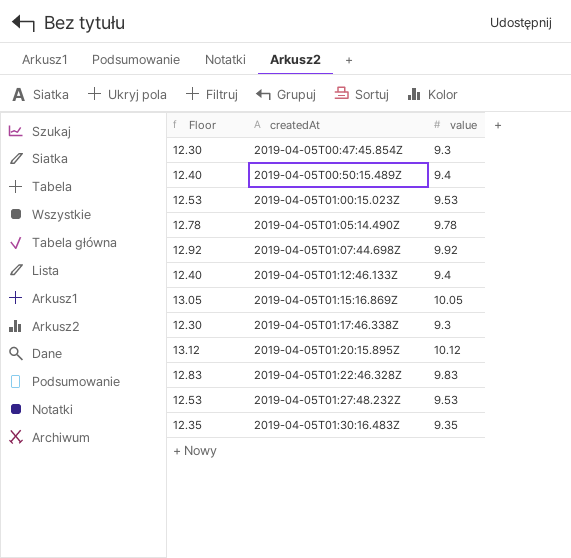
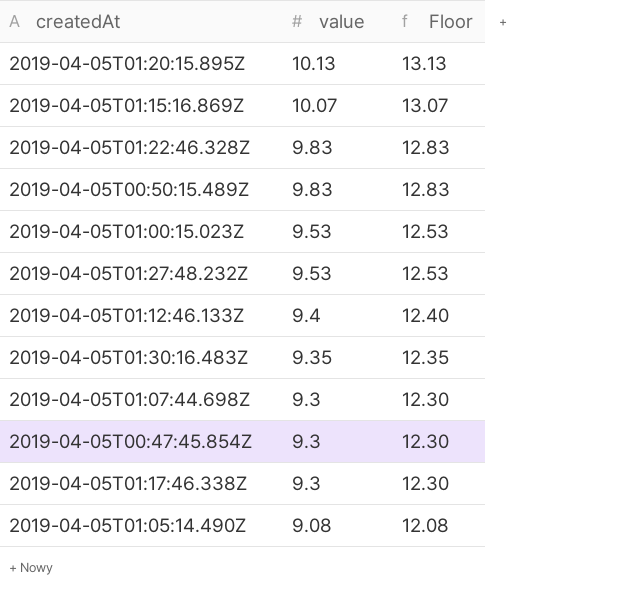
row order: createdAt ascending -> value descending
column Floor | position: 1 -> 3
2019-04-05T01:20:15.895Z | value: 10.12 -> 10.13
2019-04-05T01:20:15.895Z | Floor: 13.12 -> 13.13
2019-04-05T01:15:16.869Z | value: 10.05 -> 10.07
2019-04-05T01:15:16.869Z | Floor: 13.05 -> 13.07
2019-04-05T00:50:15.489Z | value: 9.4 -> 9.83
2019-04-05T00:50:15.489Z | Floor: 12.40 -> 12.83
2019-04-05T01:07:44.698Z | value: 9.92 -> 9.3
2019-04-05T01:07:44.698Z | Floor: 12.92 -> 12.30
2019-04-05T01:05:14.490Z | value: 9.78 -> 9.08
2019-04-05T01:05:14.490Z | Floor: 12.78 -> 12.08

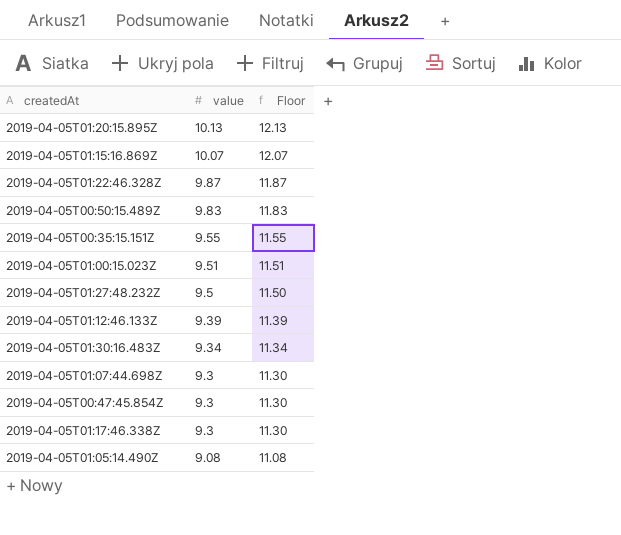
column Floor | formula: [value] + 3 -> [value] + 2
2019-04-05T01:22:46.328Z | value: 9.83 -> 9.87
row 2019-04-05T00:35:15.151Z: none -> 9.55 | 11.55
2019-04-05T01:00:15.023Z | value: 9.53 -> 9.51
2019-04-05T01:27:48.232Z | value: 9.53 -> 9.5
2019-04-05T01:12:46.133Z | value: 9.4 -> 9.39
2019-04-05T01:30:16.483Z | value: 9.35 -> 9.34

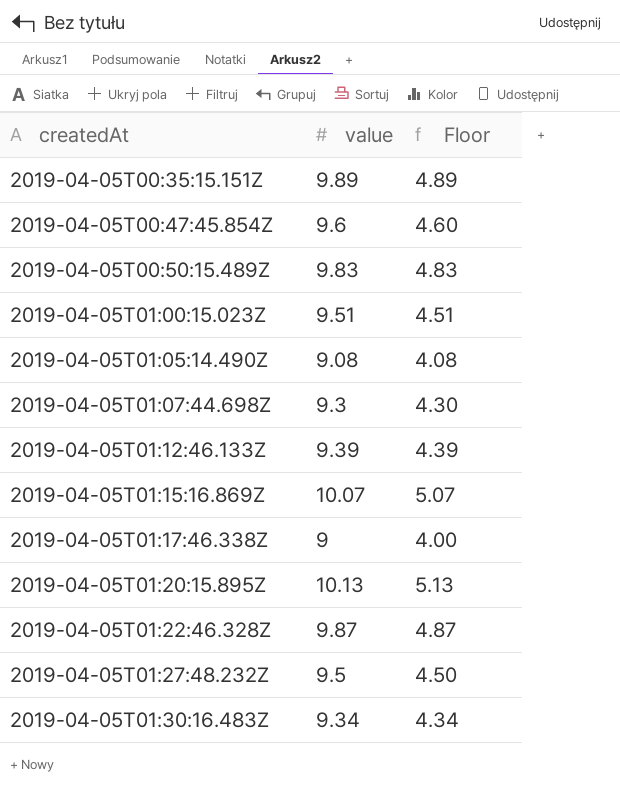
row order: value descending -> createdAt ascending
column Floor | formula: [value] + 2 -> [value] - 5
2019-04-05T00:35:15.151Z | value: 9.55 -> 9.89
2019-04-05T00:47:45.854Z | value: 9.3 -> 9.6
2019-04-05T01:17:46.338Z | value: 9.3 -> 9

